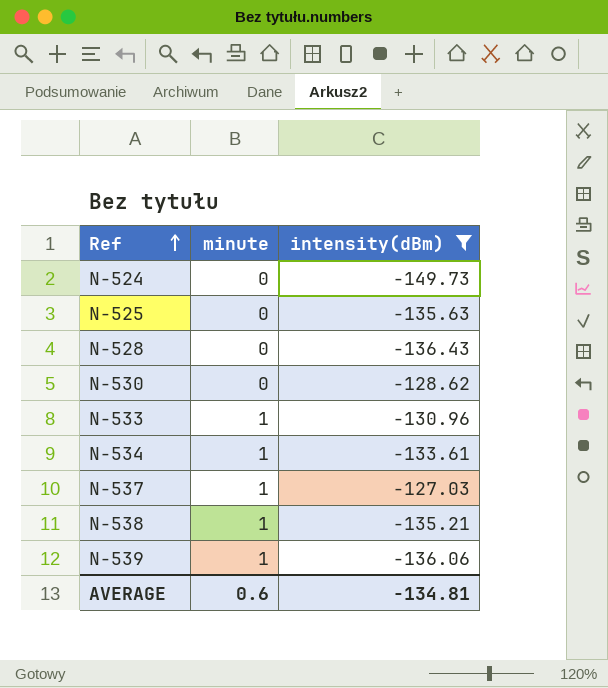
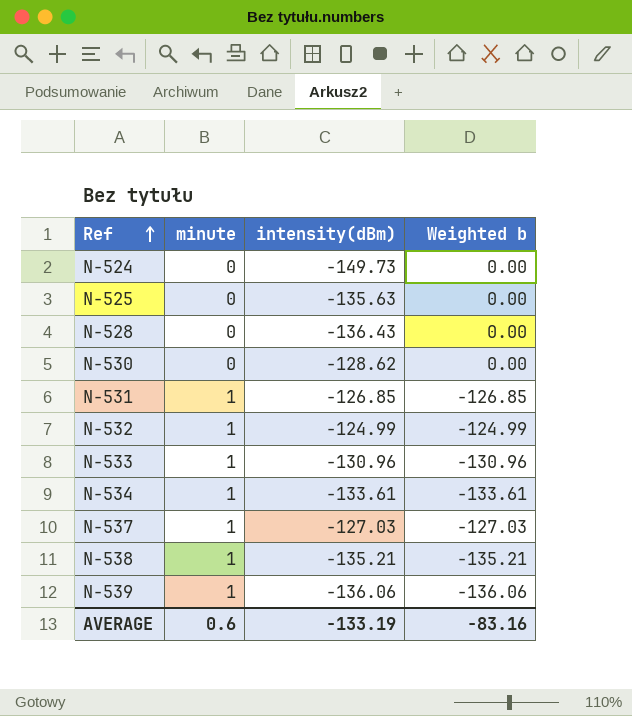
filter: intensity(dBm) <= -127.03 -> none
column Weighted b | formula: none -> [minute] * [intensity(dBm)]
AVERAGE | intensity(dBm): -134.81 -> -133.19

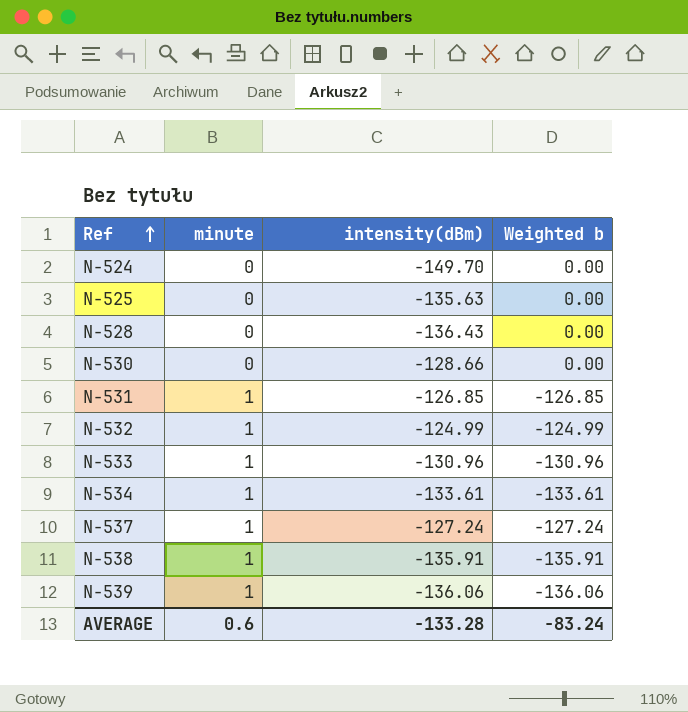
N-524 | intensity(dBm): -149.73 -> -149.70
N-530 | intensity(dBm): -128.62 -> -128.66
N-537 | intensity(dBm): -127.03 -> -127.24
N-537 | Weighted b: -127.03 -> -127.24
N-538 | intensity(dBm): -135.21 -> -135.91
N-538 | Weighted b: -135.21 -> -135.91
AVERAGE | intensity(dBm): -133.19 -> -133.28
AVERAGE | Weighted b: -83.16 -> -83.24

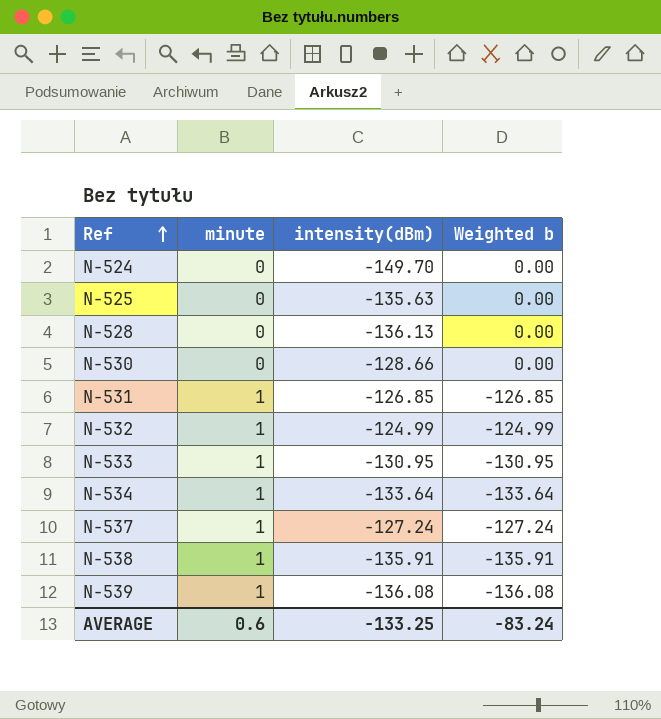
N-528 | intensity(dBm): -136.43 -> -136.13
N-533 | intensity(dBm): -130.96 -> -130.95
N-533 | Weighted b: -130.96 -> -130.95
N-534 | intensity(dBm): -133.61 -> -133.64
N-534 | Weighted b: -133.61 -> -133.64
N-539 | intensity(dBm): -136.06 -> -136.08
N-539 | Weighted b: -136.06 -> -136.08
AVERAGE | intensity(dBm): -133.28 -> -133.25

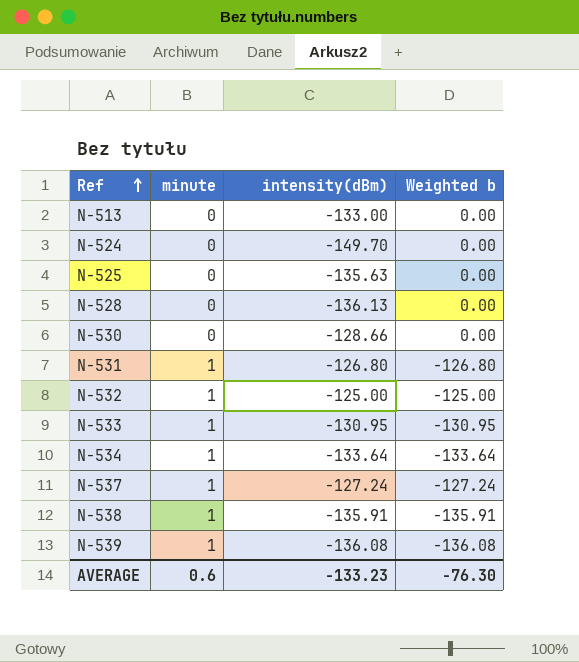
row N-513: none -> 0 | -133.00 | 0.00
N-531 | intensity(dBm): -126.85 -> -126.80
N-531 | Weighted b: -126.85 -> -126.80
N-532 | intensity(dBm): -124.99 -> -125.00
N-532 | Weighted b: -124.99 -> -125.00
AVERAGE | intensity(dBm): -133.25 -> -133.23
AVERAGE | Weighted b: -83.24 -> -76.30

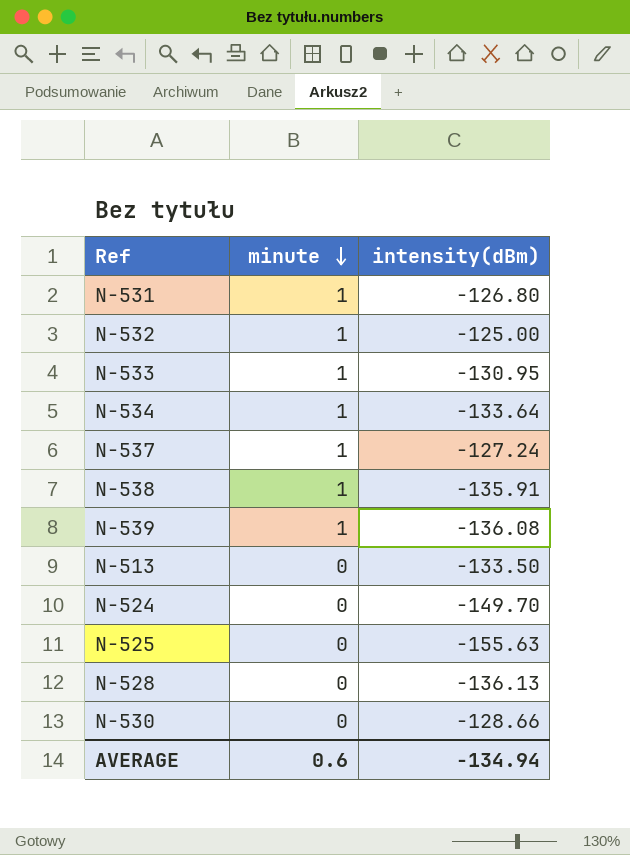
row order: Ref ascending -> minute descending
column Weighted b | formula: [minute] * [intensity(dBm)] -> none
N-513 | intensity(dBm): -133.00 -> -133.50
N-525 | intensity(dBm): -135.63 -> -155.63
AVERAGE | intensity(dBm): -133.23 -> -134.94

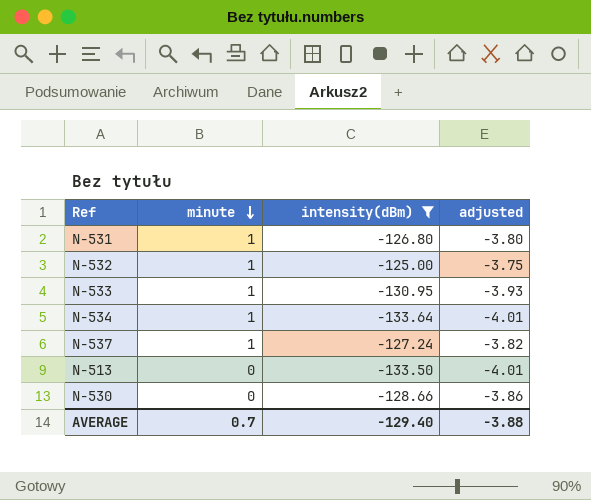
filter: none -> intensity(dBm) >= -133.64
column adjusted | formula: none -> [intensity(dBm)] * 0.03
AVERAGE | minute: 0.6 -> 0.7
AVERAGE | intensity(dBm): -134.94 -> -129.40

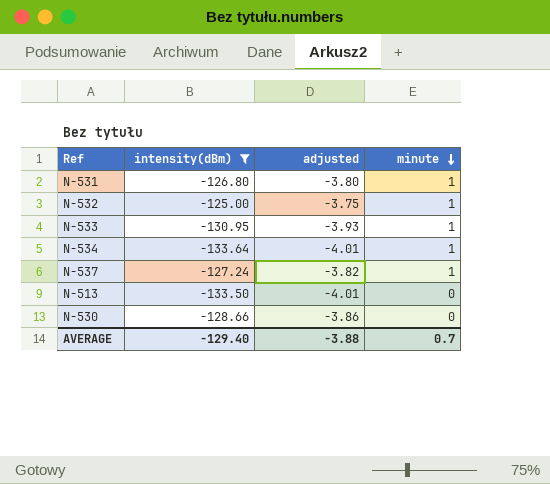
column minute | position: 2 -> 4

